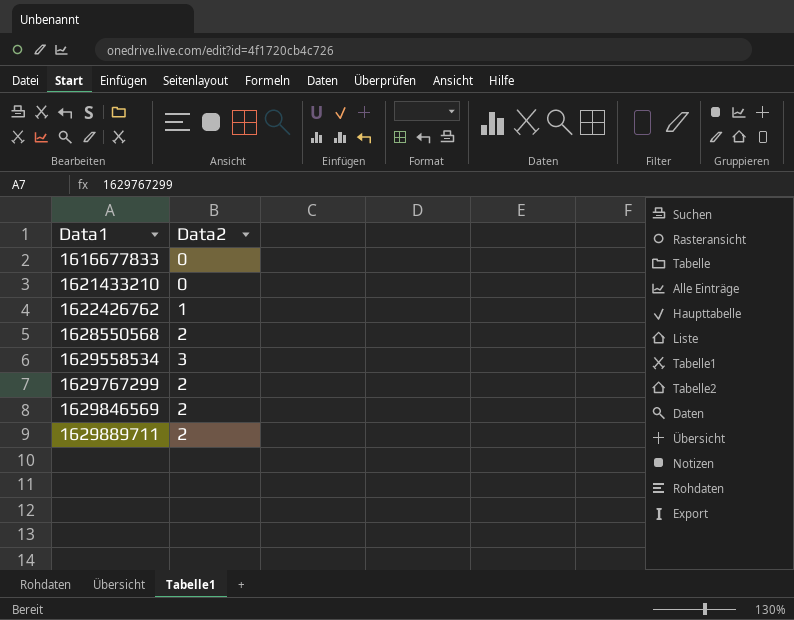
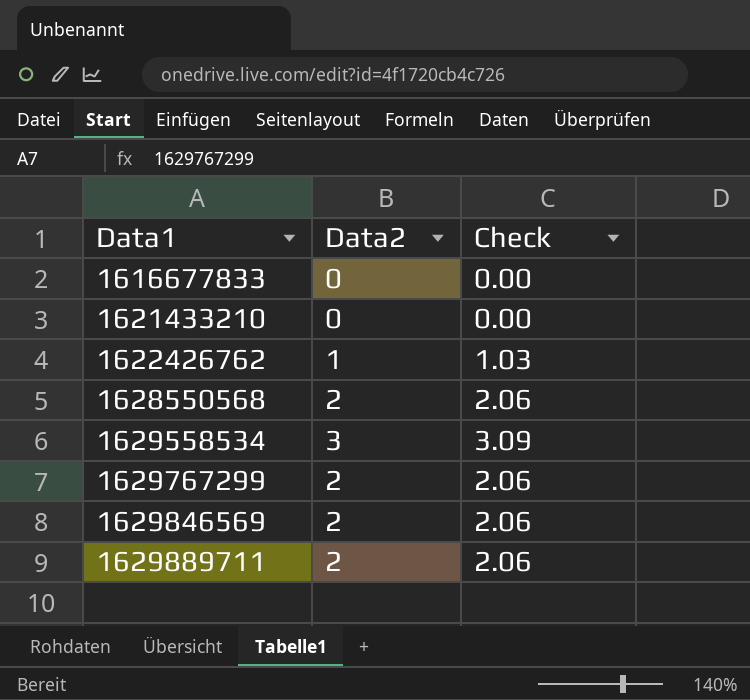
column Check | formula: none -> [Data2] * 1.03

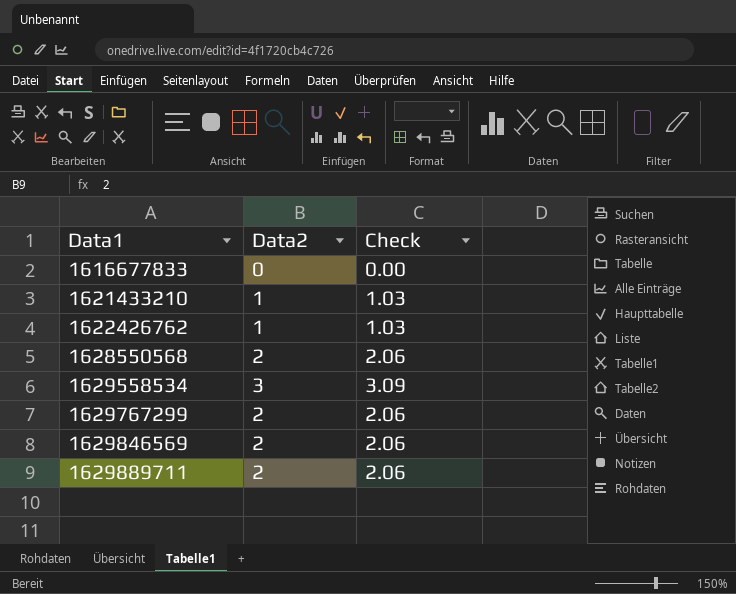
1621433210 | Data2: 0 -> 1
1621433210 | Check: 0.00 -> 1.03

